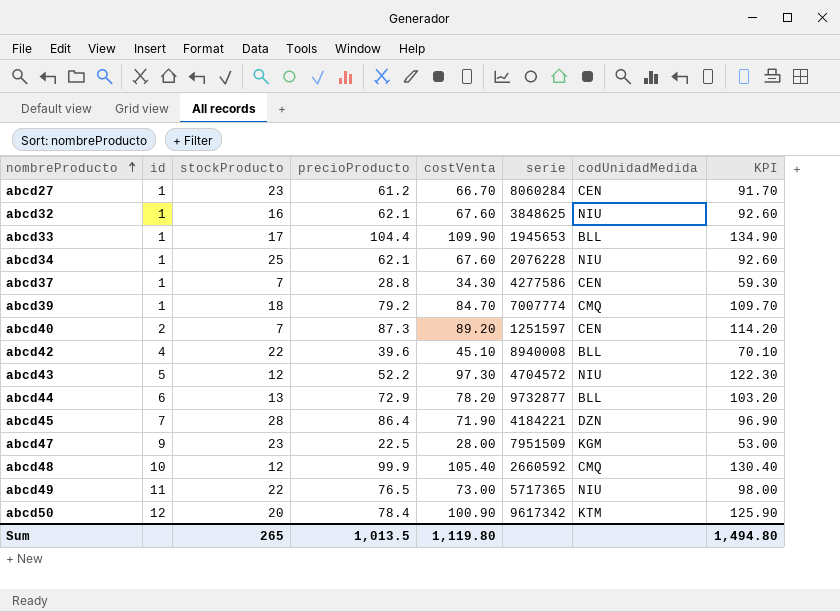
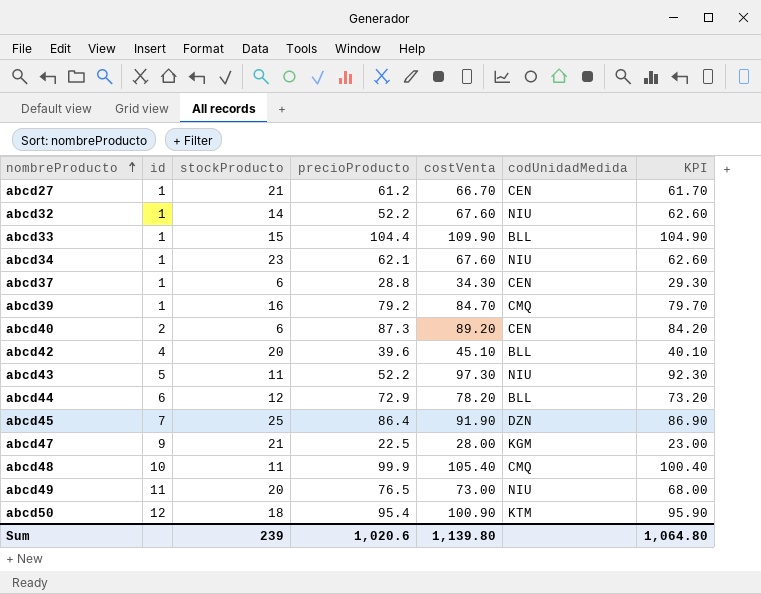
column serie | position: 6 -> none
column KPI | formula: [costVenta] + 25 -> [costVenta] - 5
abcd27 | stockProducto: 23 -> 21
abcd32 | stockProducto: 16 -> 14
abcd32 | precioProducto: 62.1 -> 52.2
abcd33 | stockProducto: 17 -> 15
abcd34 | stockProducto: 25 -> 23
abcd37 | stockProducto: 7 -> 6
abcd39 | stockProducto: 18 -> 16
abcd40 | stockProducto: 7 -> 6
abcd42 | stockProducto: 22 -> 20
abcd43 | stockProducto: 12 -> 11
abcd44 | stockProducto: 13 -> 12
abcd45 | stockProducto: 28 -> 25
abcd45 | costVenta: 71.90 -> 91.90
abcd47 | stockProducto: 23 -> 21
abcd48 | stockProducto: 12 -> 11
abcd49 | stockProducto: 22 -> 20
abcd50 | stockProducto: 20 -> 18
abcd50 | precioProducto: 78.4 -> 95.4
Sum | stockProducto: 265 -> 239
Sum | precioProducto: 1,013.5 -> 1,020.6
Sum | costVenta: 1,119.80 -> 1,139.80
Sum | KPI: 1,494.80 -> 1,064.80

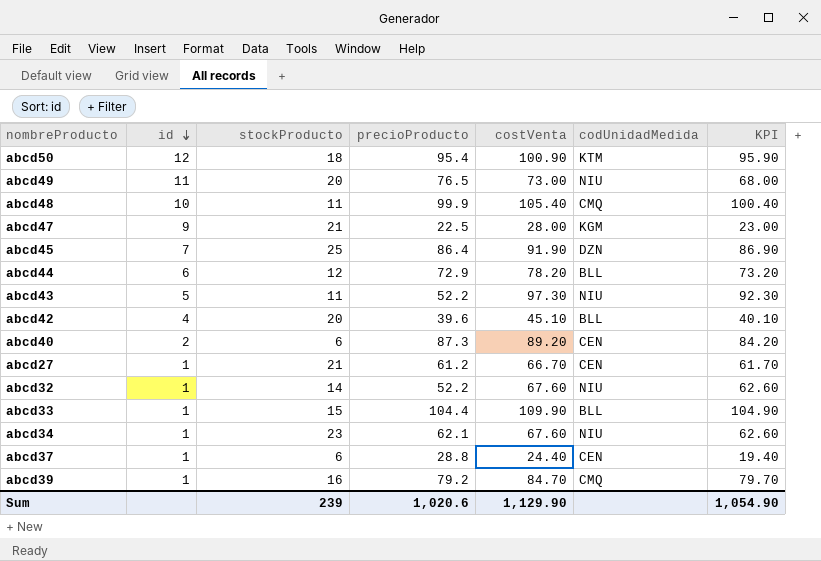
row order: nombreProducto ascending -> id descending
abcd37 | costVenta: 34.30 -> 24.40
abcd37 | KPI: 29.30 -> 19.40
Sum | costVenta: 1,139.80 -> 1,129.90
Sum | KPI: 1,064.80 -> 1,054.90

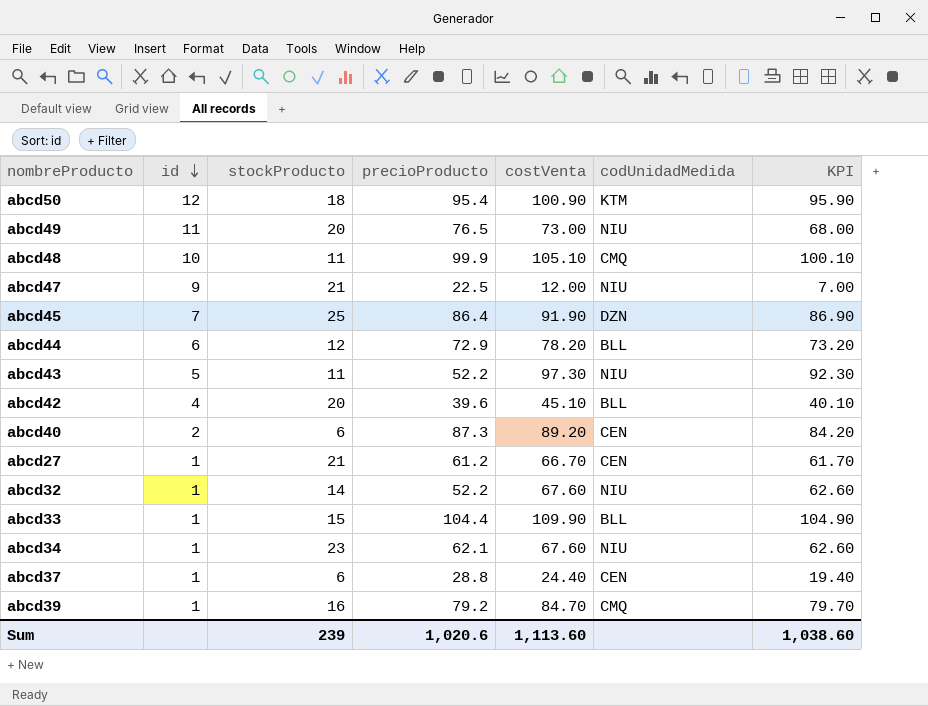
abcd48 | costVenta: 105.40 -> 105.10
abcd48 | KPI: 100.40 -> 100.10
abcd47 | costVenta: 28.00 -> 12.00
abcd47 | codUnidadMedida: KGM -> NIU
abcd47 | KPI: 23.00 -> 7.00
Sum | costVenta: 1,129.90 -> 1,113.60
Sum | KPI: 1,054.90 -> 1,038.60

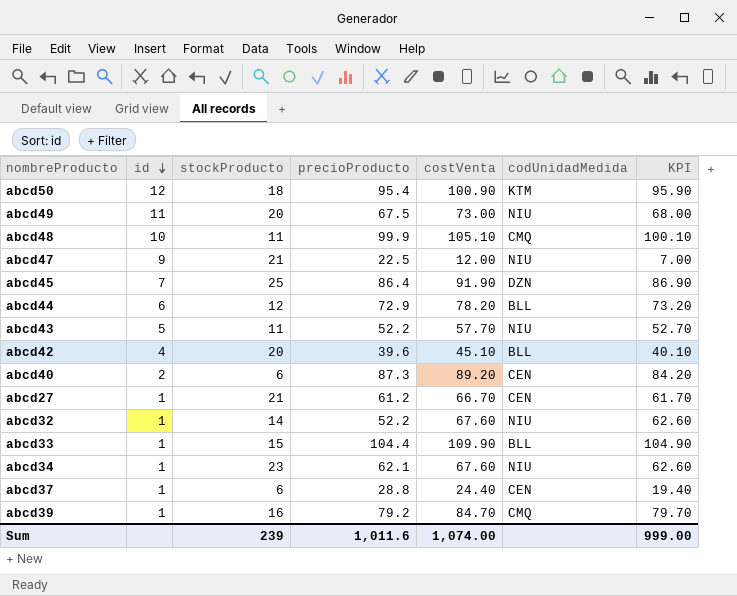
abcd49 | precioProducto: 76.5 -> 67.5
abcd43 | costVenta: 97.30 -> 57.70
abcd43 | KPI: 92.30 -> 52.70
Sum | precioProducto: 1,020.6 -> 1,011.6
Sum | costVenta: 1,113.60 -> 1,074.00
Sum | KPI: 1,038.60 -> 999.00

